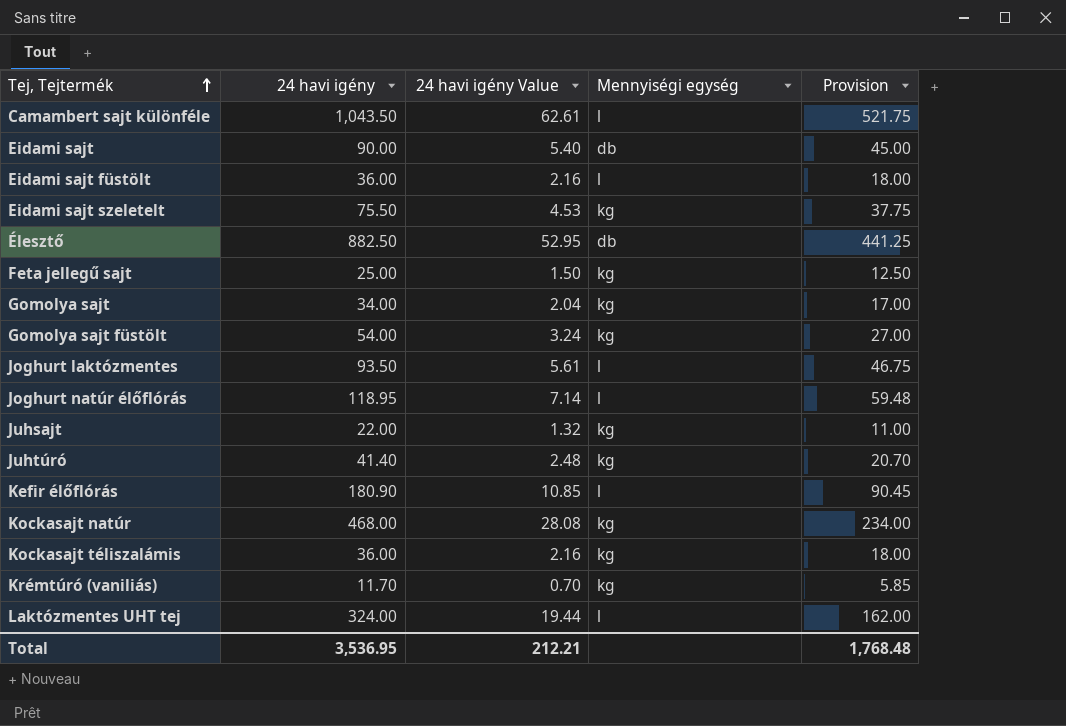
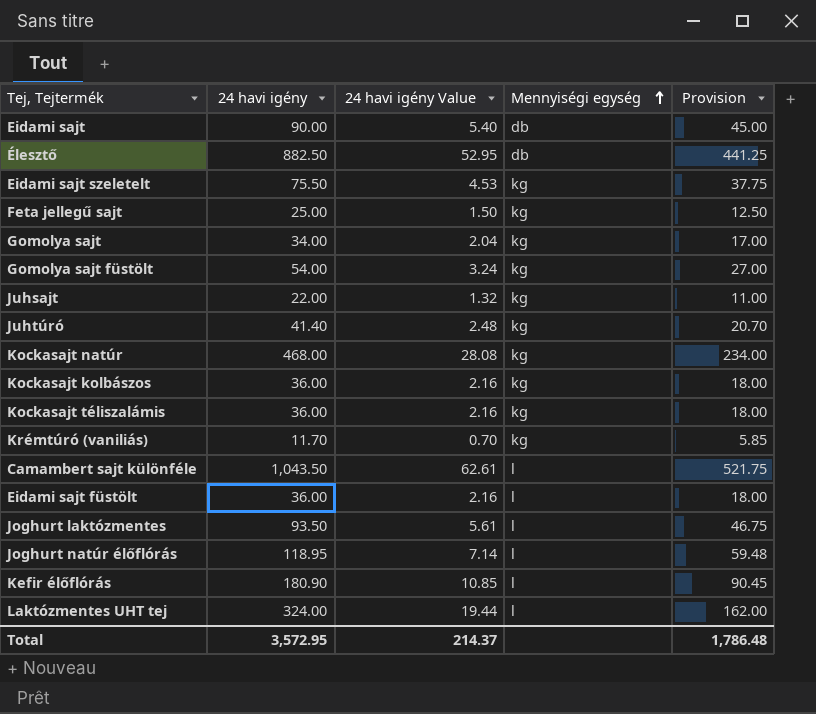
row order: Tej, Tejtermék ascending -> Mennyiségi egység ascending
row Kockasajt kolbászos: none -> 36.00 | 2.16 | kg | 18.00
Total | 24 havi igény: 3,536.95 -> 3,572.95
Total | 24 havi igény Value: 212.21 -> 214.37
Total | Provision: 1,768.48 -> 1,786.48

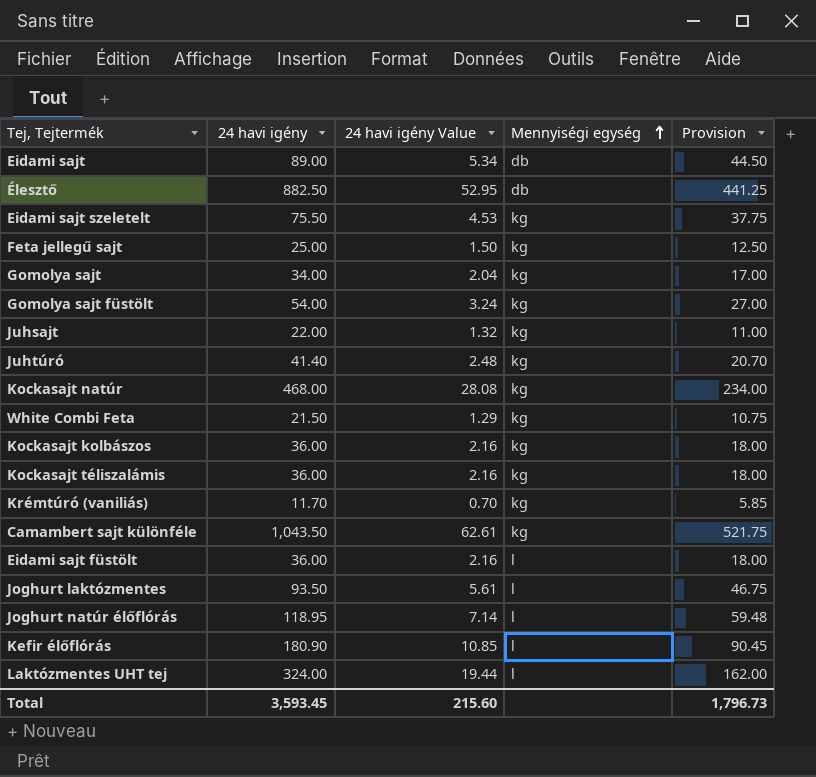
Eidami sajt | 24 havi igény: 90.00 -> 89.00
Eidami sajt | 24 havi igény Value: 5.40 -> 5.34
Eidami sajt | Provision: 45.00 -> 44.50
row White Combi Feta: none -> 21.50 | 1.29 | kg | 10.75
Camambert sajt különféle | Mennyiségi egység: l -> kg
Total | 24 havi igény: 3,572.95 -> 3,593.45
Total | 24 havi igény Value: 214.37 -> 215.60
Total | Provision: 1,786.48 -> 1,796.73

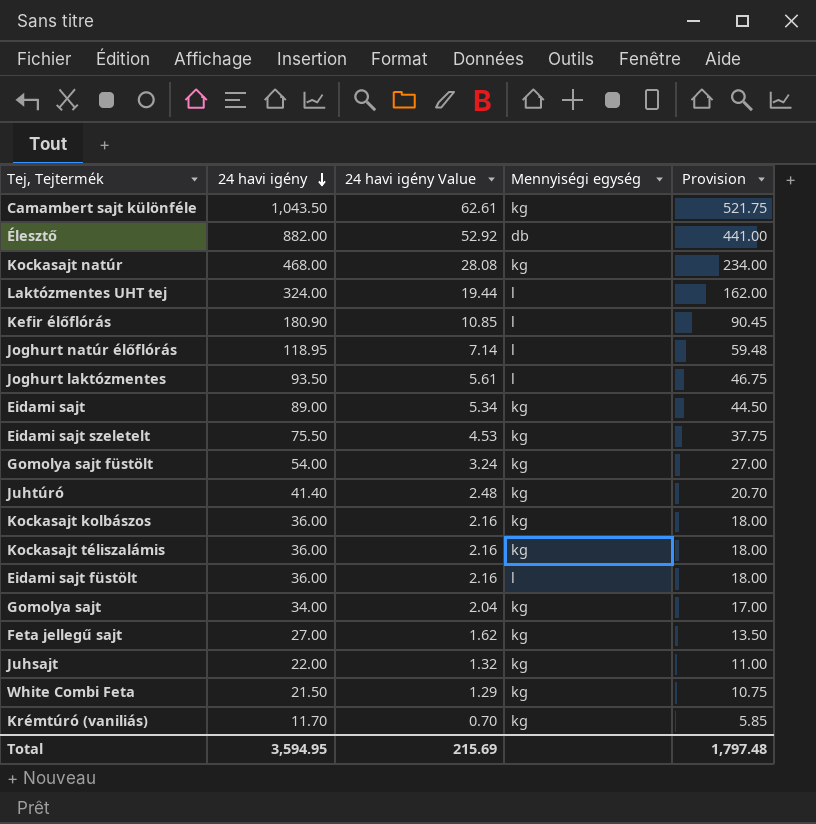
row order: Mennyiségi egység ascending -> 24 havi igény descending
Élesztő | 24 havi igény: 882.50 -> 882.00
Élesztő | 24 havi igény Value: 52.95 -> 52.92
Élesztő | Provision: 441.25 -> 441.00
Eidami sajt | Mennyiségi egység: db -> kg
Feta jellegű sajt | 24 havi igény: 25.00 -> 27.00
Feta jellegű sajt | 24 havi igény Value: 1.50 -> 1.62
Feta jellegű sajt | Provision: 12.50 -> 13.50
Total | 24 havi igény: 3,593.45 -> 3,594.95
Total | 24 havi igény Value: 215.60 -> 215.69
Total | Provision: 1,796.73 -> 1,797.48

